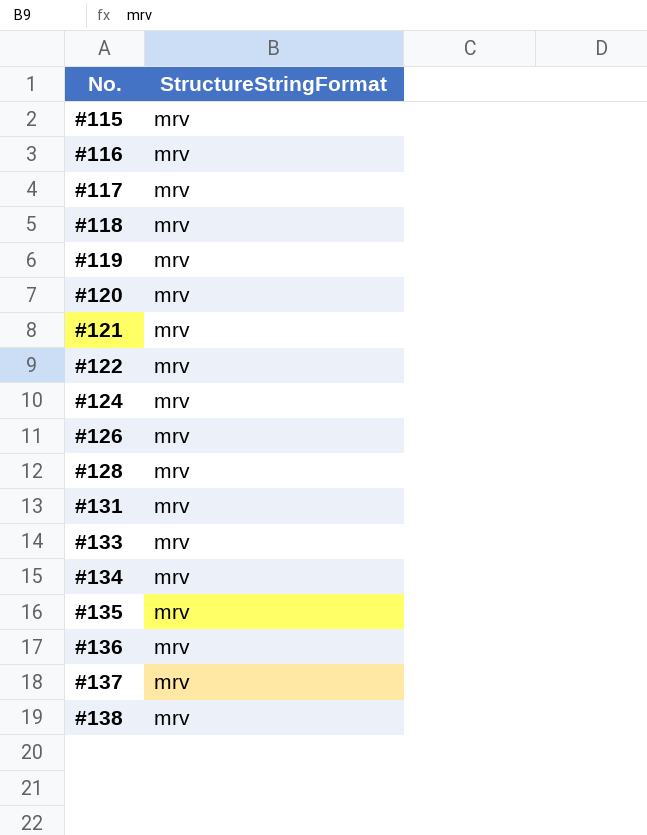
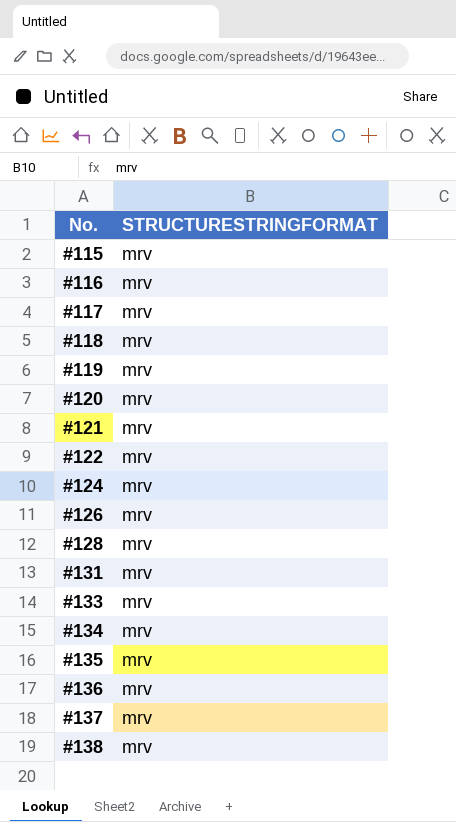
column name: StructureStringFormat -> STRUCTURESTRINGFORMAT

